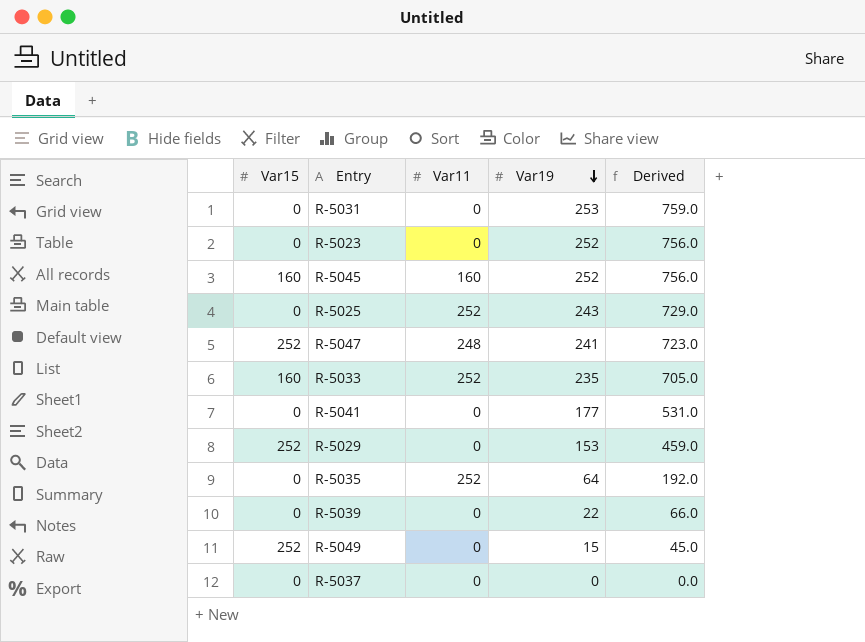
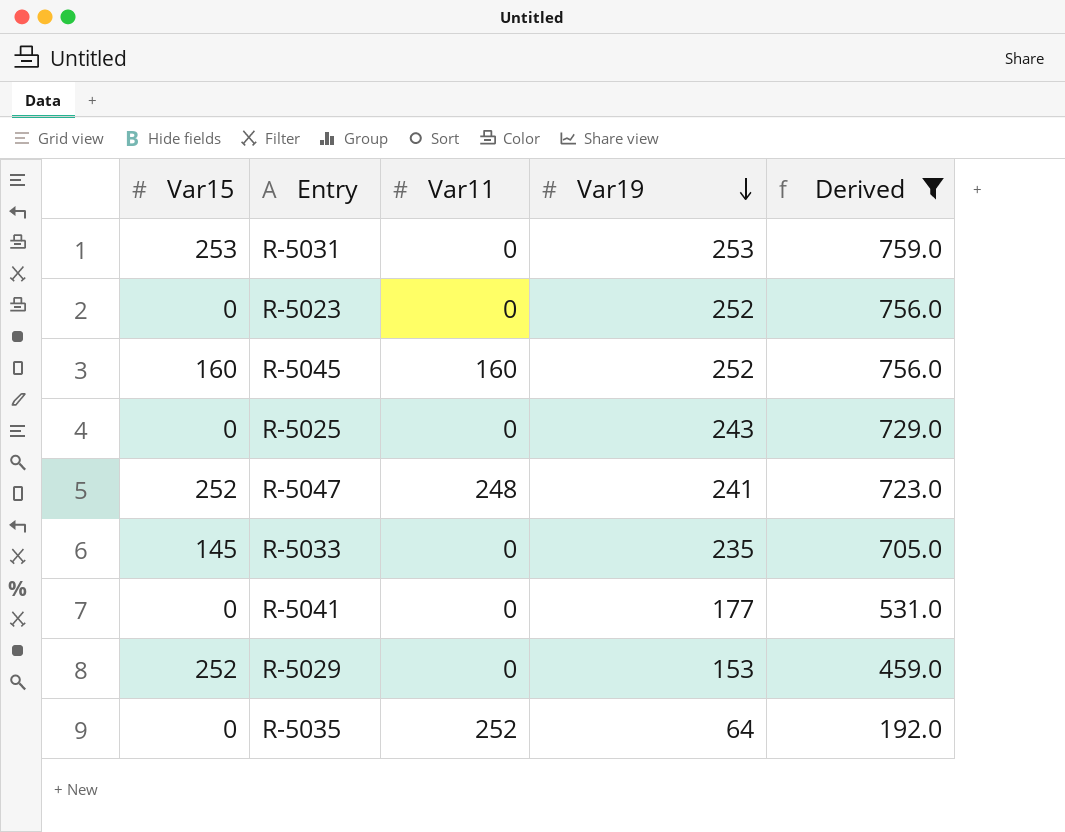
filter: none -> Derived >= 192.0
R-5031 | Var15: 0 -> 253
R-5025 | Var11: 252 -> 0
R-5033 | Var15: 160 -> 145
R-5033 | Var11: 252 -> 0

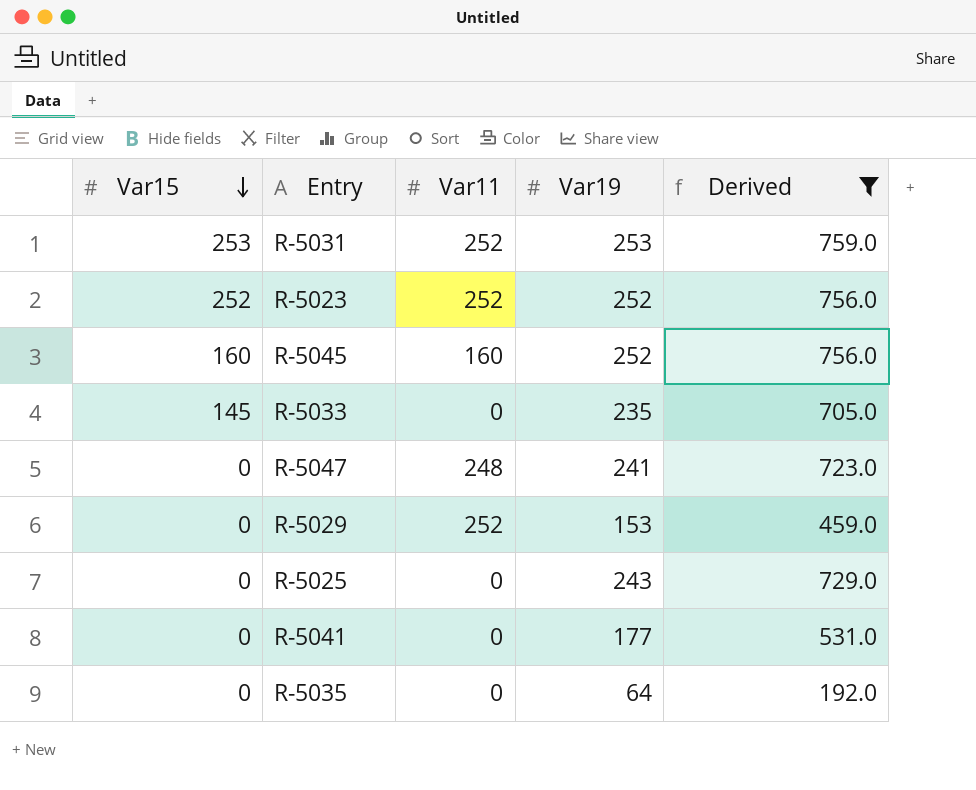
row order: Var19 descending -> Var15 descending
R-5031 | Var11: 0 -> 252
R-5023 | Var15: 0 -> 252
R-5023 | Var11: 0 -> 252
R-5047 | Var15: 252 -> 0
R-5029 | Var15: 252 -> 0
R-5029 | Var11: 0 -> 252
R-5035 | Var11: 252 -> 0

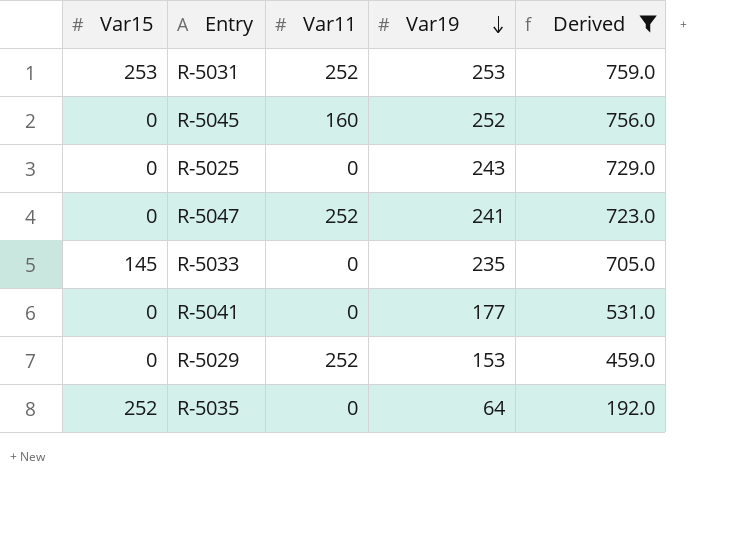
row order: Var15 descending -> Var19 descending
row R-5023: 252 | 252 | 252 | 756.0 -> none
R-5045 | Var15: 160 -> 0
R-5047 | Var11: 248 -> 252
R-5035 | Var15: 0 -> 252

